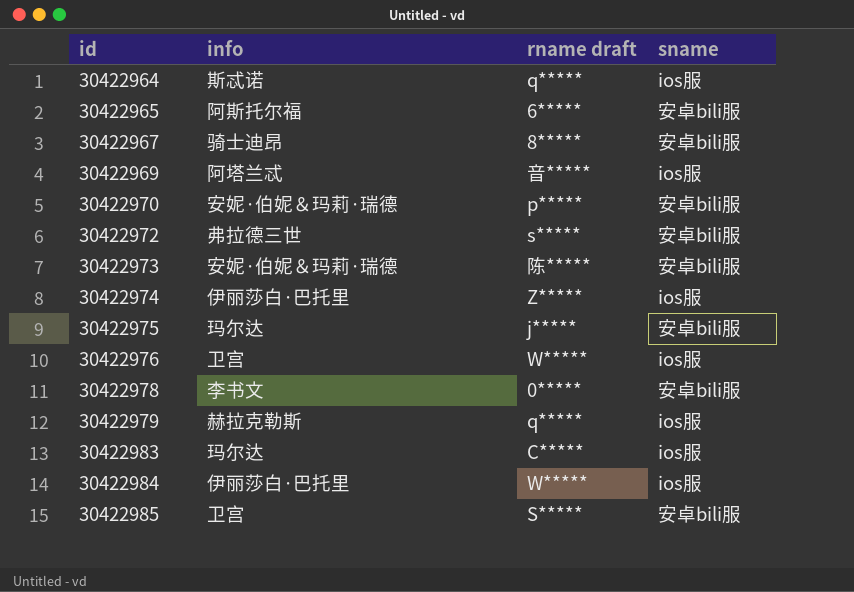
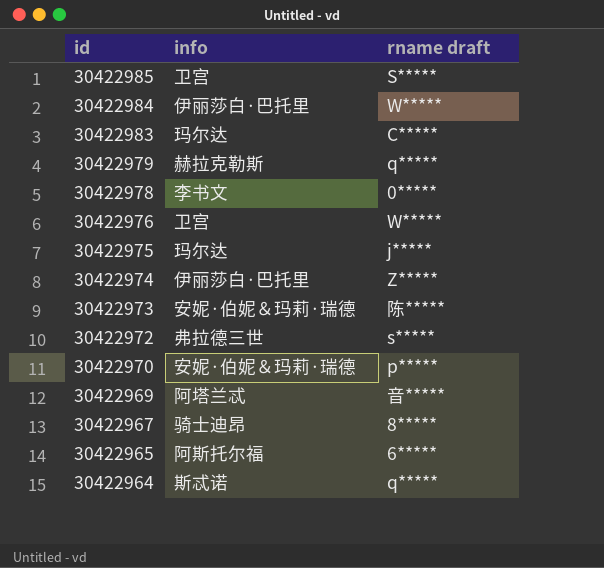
row order: id ascending -> id descending
column sname | position: 4 -> none

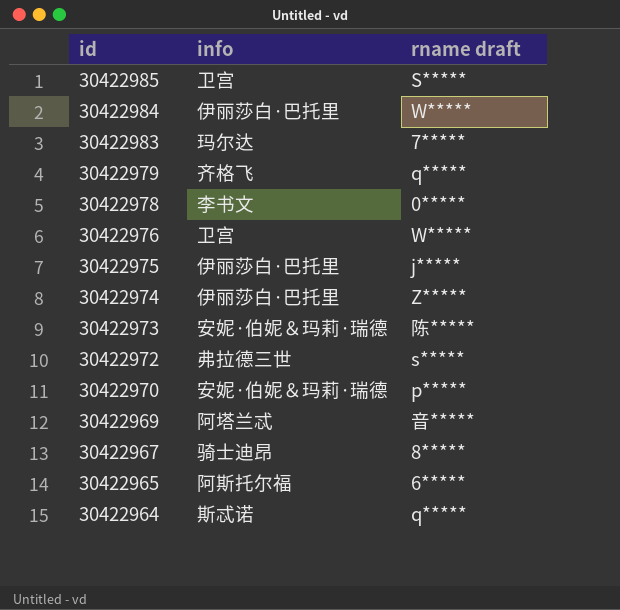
30422983 | rname draft: C***** -> 7*****
30422979 | info: 赫拉克勒斯 -> 齐格飞
30422975 | info: 玛尔达 -> 伊丽莎白·巴托里

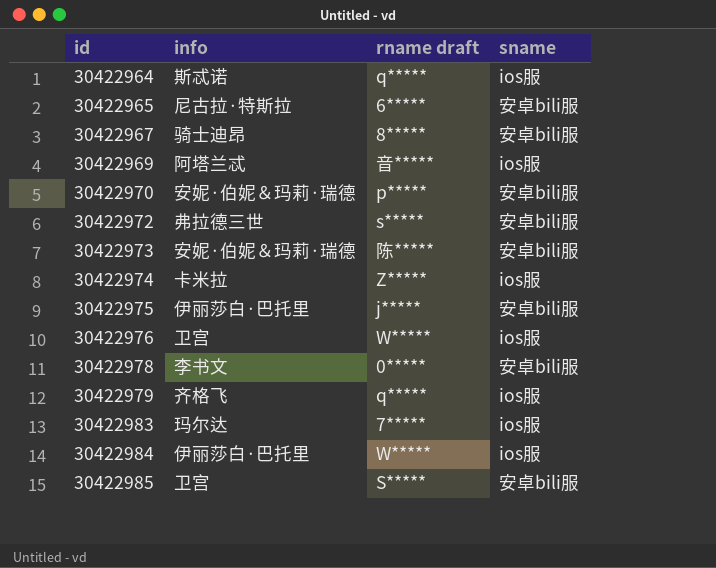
row order: id descending -> id ascending
column sname | position: none -> 4
30422965 | info: 阿斯托尔福 -> 尼古拉·特斯拉
30422974 | info: 伊丽莎白·巴托里 -> 卡米拉

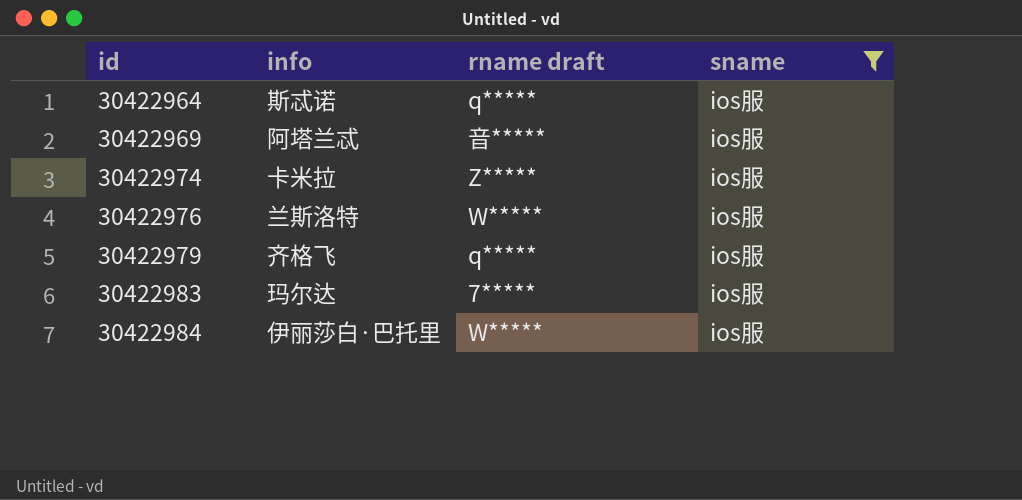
filter: none -> sname = ios服
30422976 | info: 卫宫 -> 兰斯洛特

